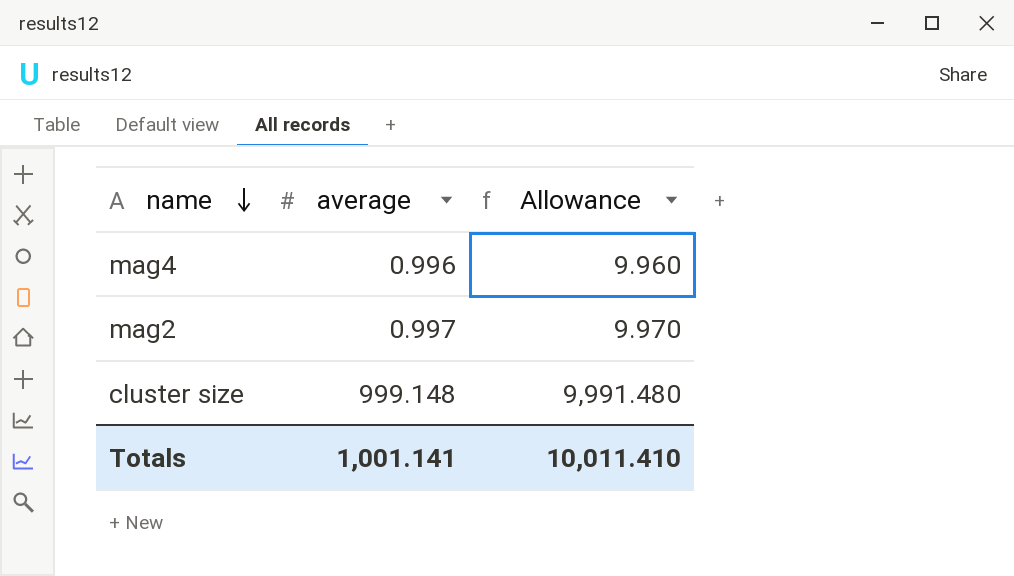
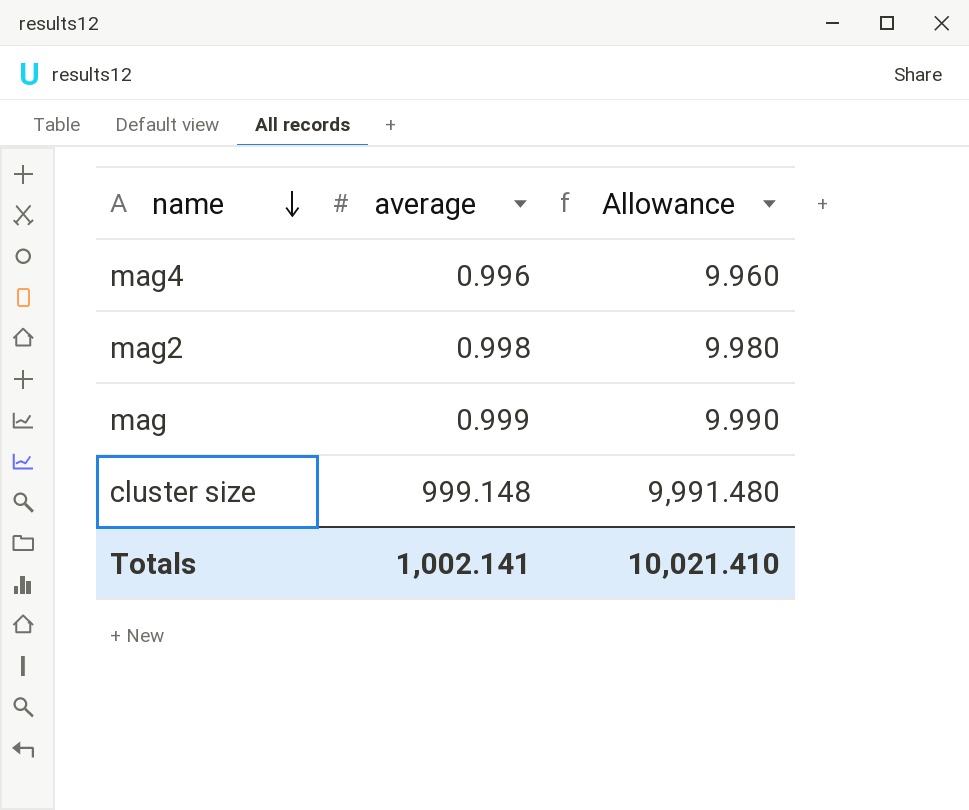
mag2 | average: 0.997 -> 0.998
mag2 | Allowance: 9.970 -> 9.980
row mag: none -> 0.999 | 9.990
Totals | average: 1,001.141 -> 1,002.141
Totals | Allowance: 10,011.410 -> 10,021.410

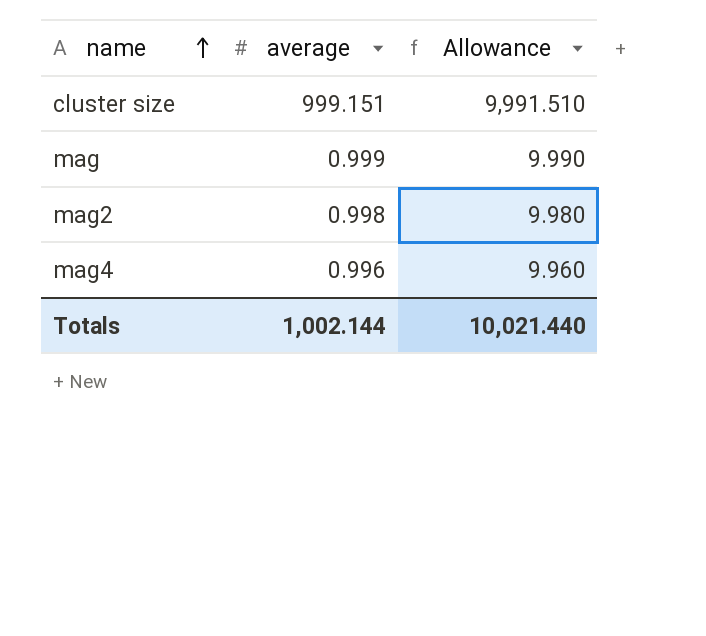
row order: name descending -> name ascending
cluster size | average: 999.148 -> 999.151
cluster size | Allowance: 9,991.480 -> 9,991.510
Totals | average: 1,002.141 -> 1,002.144
Totals | Allowance: 10,021.410 -> 10,021.440

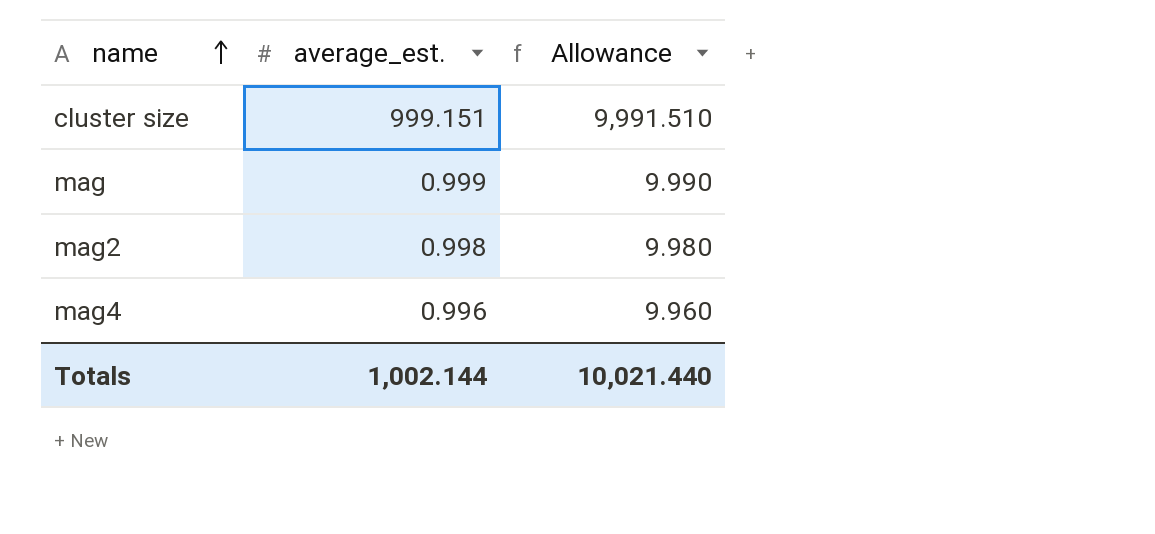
column name: average -> average_est.

